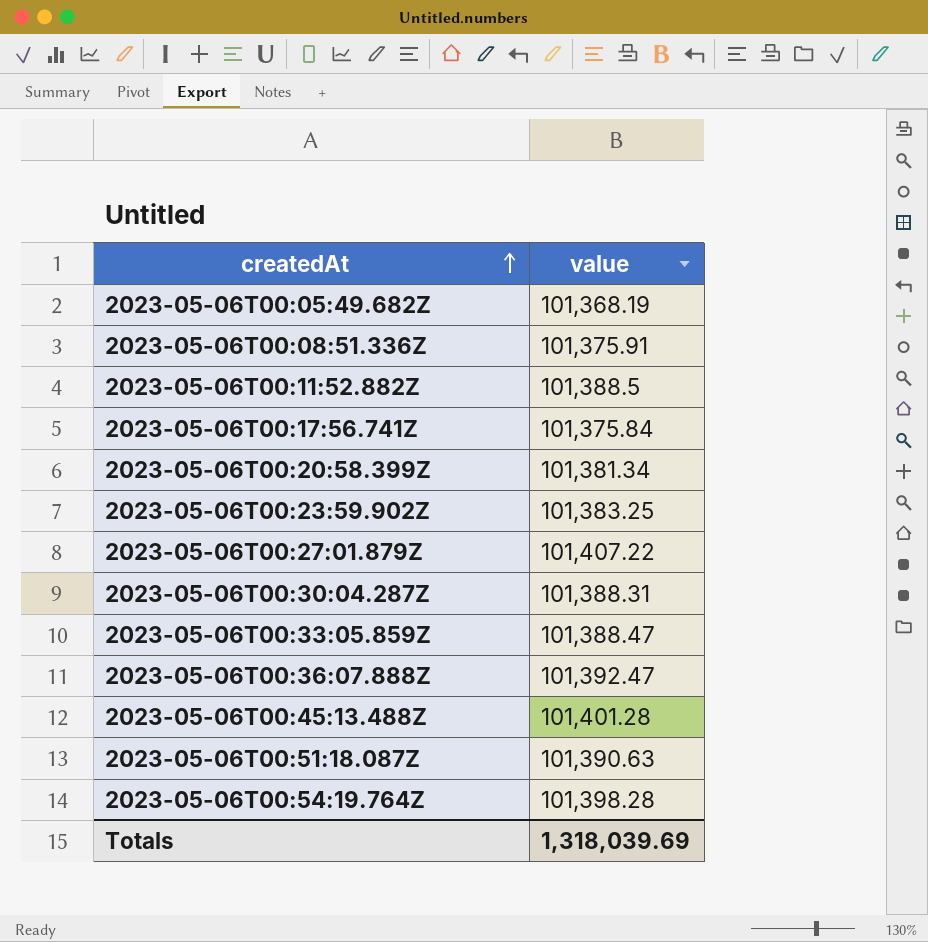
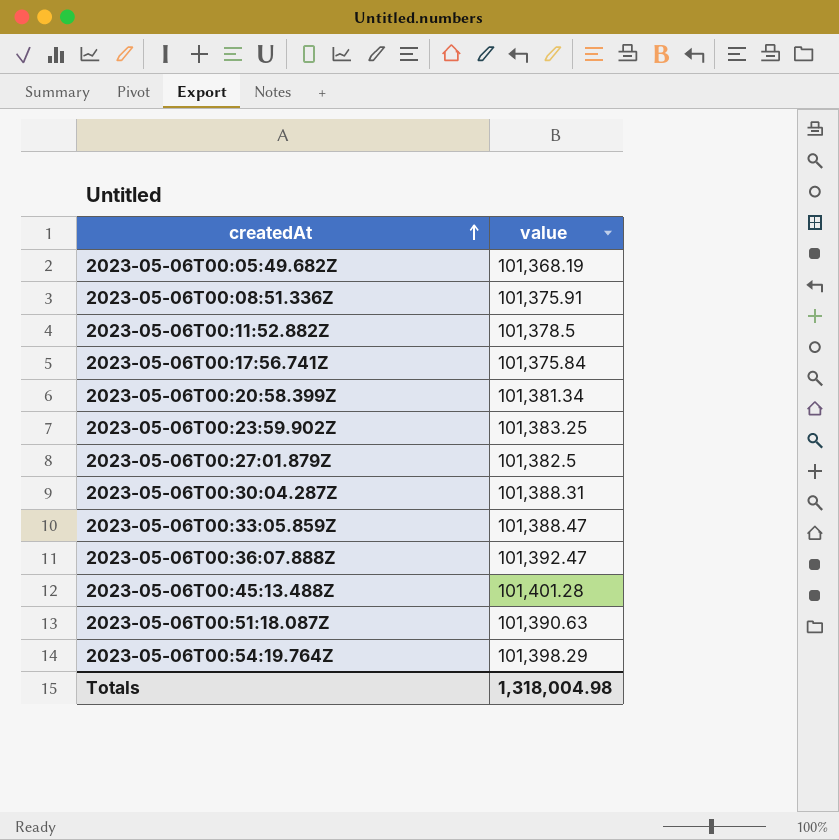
2023-05-06T00:11:52.882Z | value: 101,388.5 -> 101,378.5
2023-05-06T00:27:01.879Z | value: 101,407.22 -> 101,382.5
2023-05-06T00:54:19.764Z | value: 101,398.28 -> 101,398.29
Totals | value: 1,318,039.69 -> 1,318,004.98

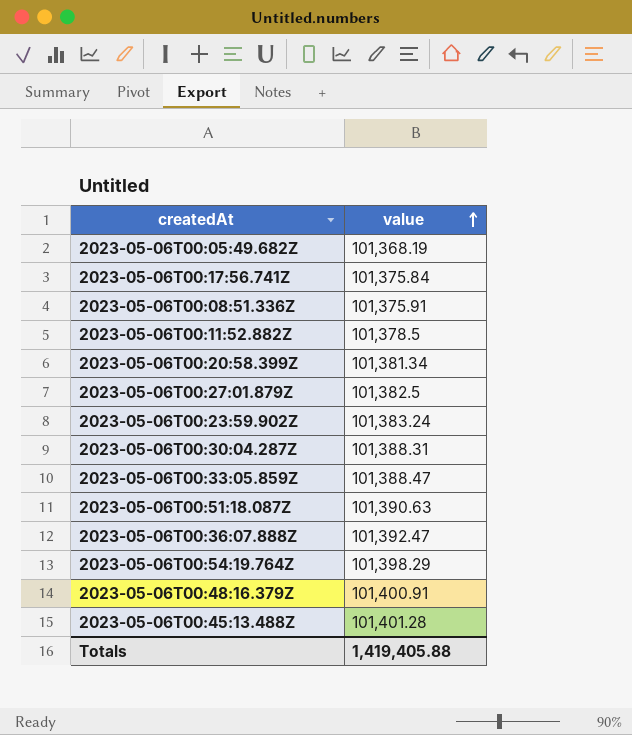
row order: createdAt ascending -> value ascending
2023-05-06T00:23:59.902Z | value: 101,383.25 -> 101,383.24
row 2023-05-06T00:48:16.379Z: none -> 101,400.91
Totals | value: 1,318,004.98 -> 1,419,405.88

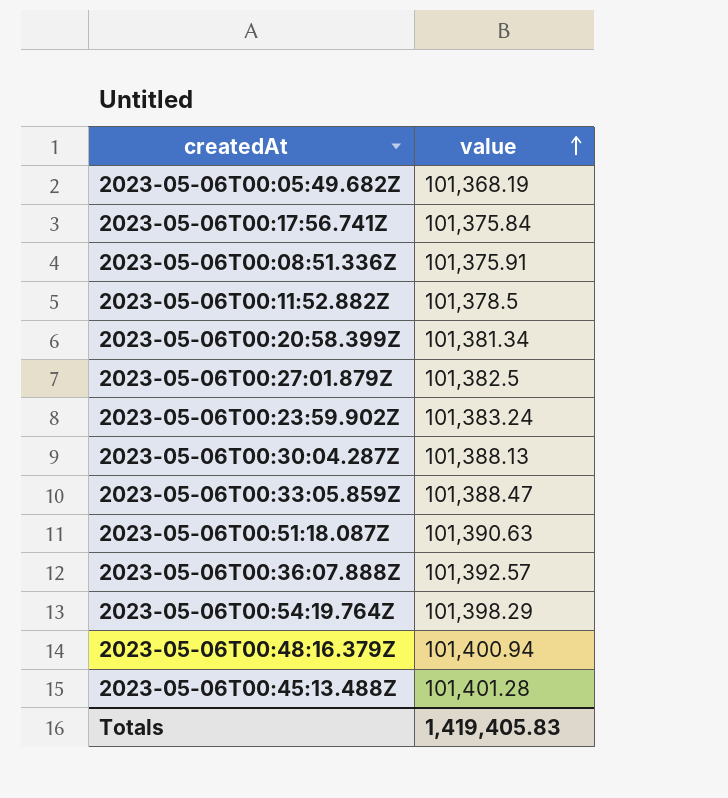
2023-05-06T00:30:04.287Z | value: 101,388.31 -> 101,388.13
2023-05-06T00:36:07.888Z | value: 101,392.47 -> 101,392.57
2023-05-06T00:48:16.379Z | value: 101,400.91 -> 101,400.94
Totals | value: 1,419,405.88 -> 1,419,405.83

